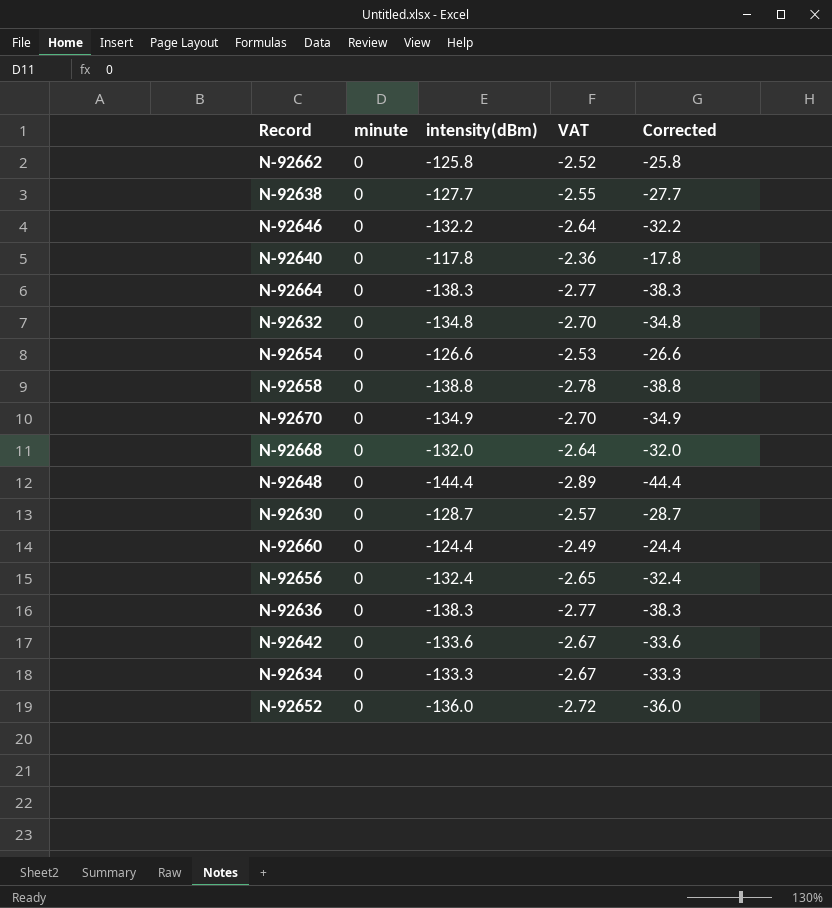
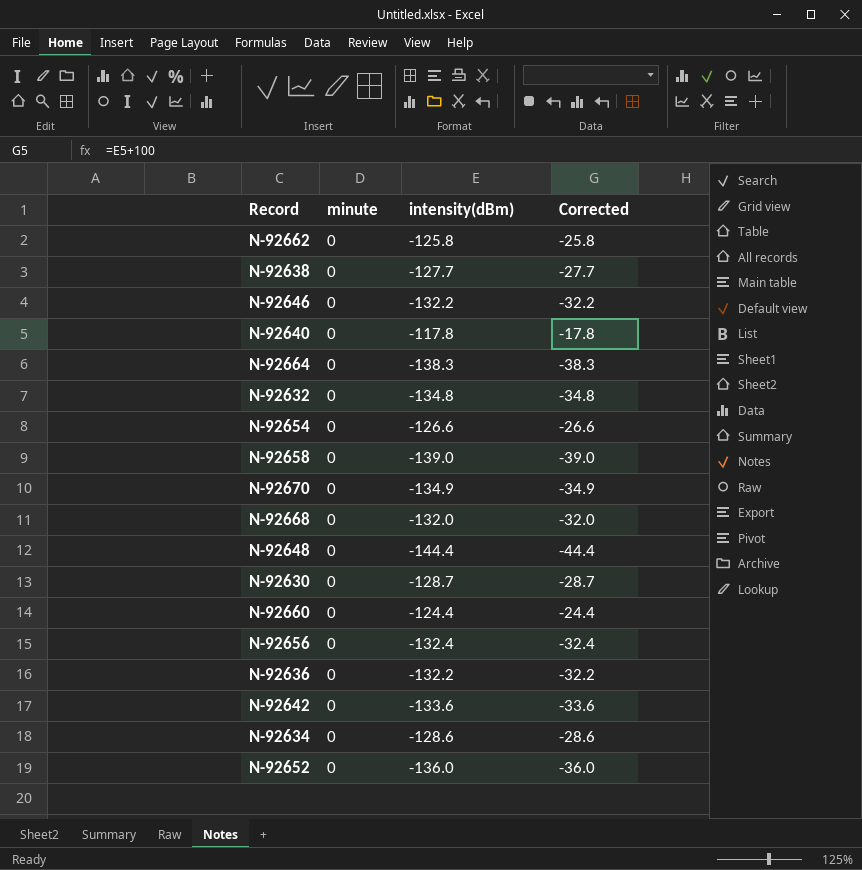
column VAT | formula: [intensity(dBm)] * 0.02 -> none
N-92658 | intensity(dBm): -138.8 -> -139.0
N-92658 | Corrected: -38.8 -> -39.0
N-92636 | intensity(dBm): -138.3 -> -132.2
N-92636 | Corrected: -38.3 -> -32.2
N-92634 | intensity(dBm): -133.3 -> -128.6
N-92634 | Corrected: -33.3 -> -28.6

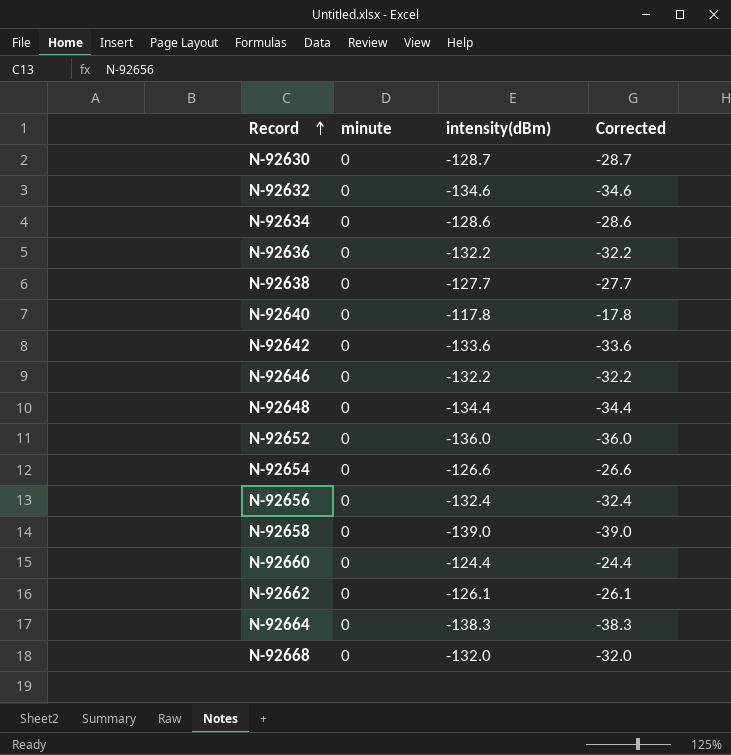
row order: none -> Record ascending
row N-92670: 0 | -134.9 | -34.9 -> none
N-92632 | intensity(dBm): -134.8 -> -134.6
N-92632 | Corrected: -34.8 -> -34.6
N-92648 | intensity(dBm): -144.4 -> -134.4
N-92648 | Corrected: -44.4 -> -34.4
N-92662 | intensity(dBm): -125.8 -> -126.1
N-92662 | Corrected: -25.8 -> -26.1

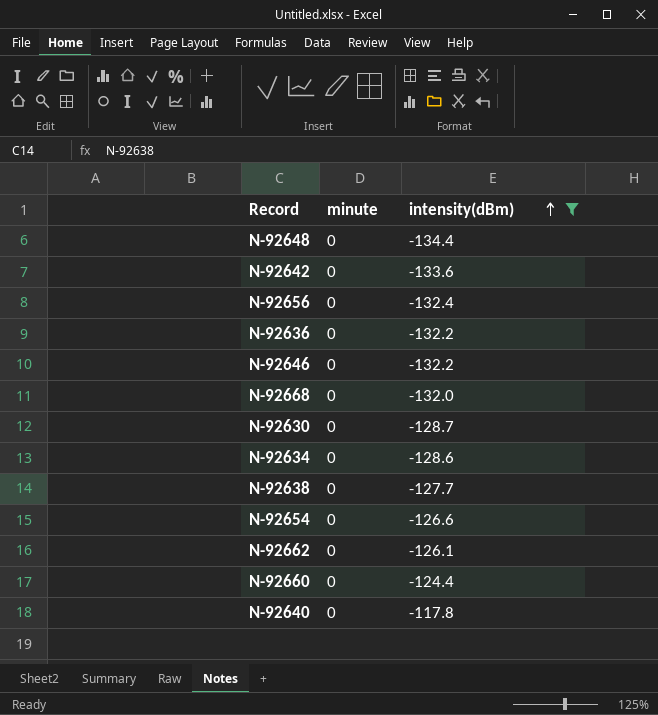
filter: none -> intensity(dBm) >= -134.4
row order: Record ascending -> intensity(dBm) ascending
column Corrected | formula: [intensity(dBm)] + 100 -> none

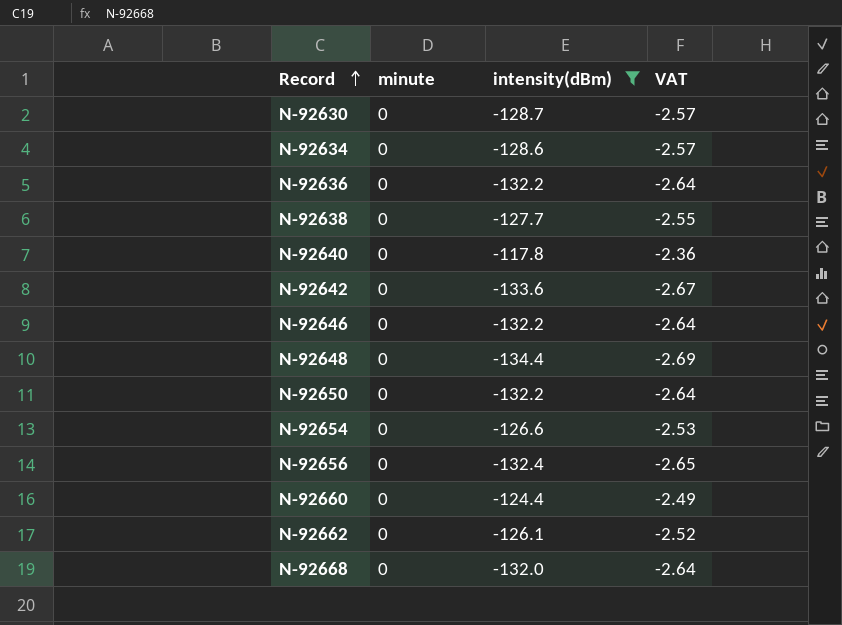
row order: intensity(dBm) ascending -> Record ascending
column VAT | formula: none -> [intensity(dBm)] * 0.02
row N-92650: none -> 0 | -132.2 | -2.64

